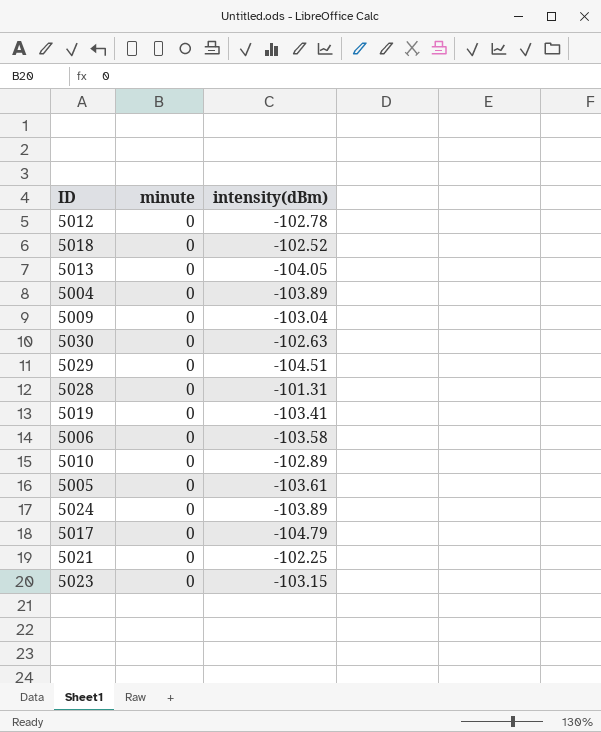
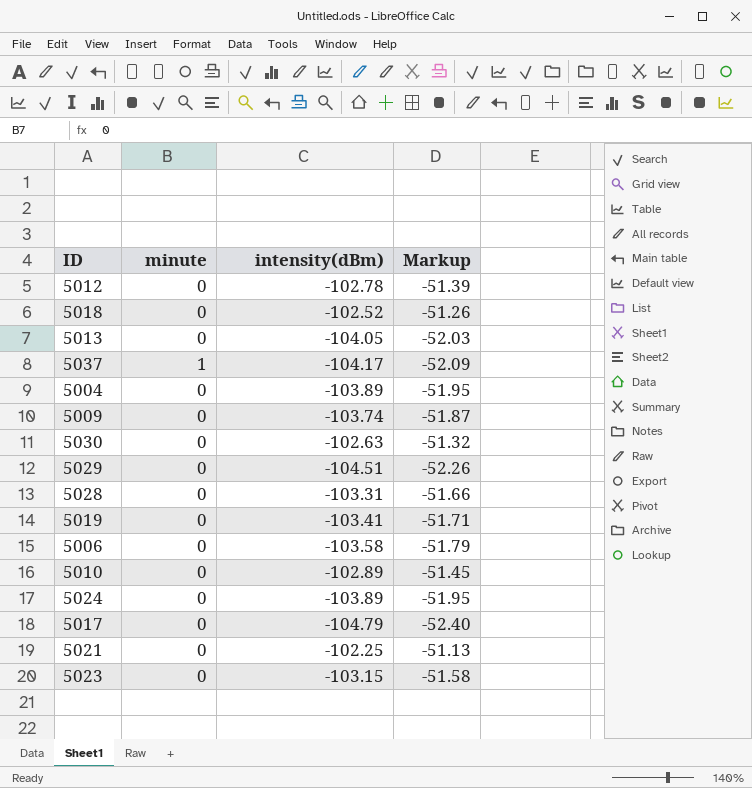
column Markup | formula: none -> [intensity(dBm)] * 0.5
row 5005: 0 | -103.61 -> none
row 5037: none -> 1 | -104.17 | -52.09
5009 | intensity(dBm): -103.04 -> -103.74
5028 | intensity(dBm): -101.31 -> -103.31

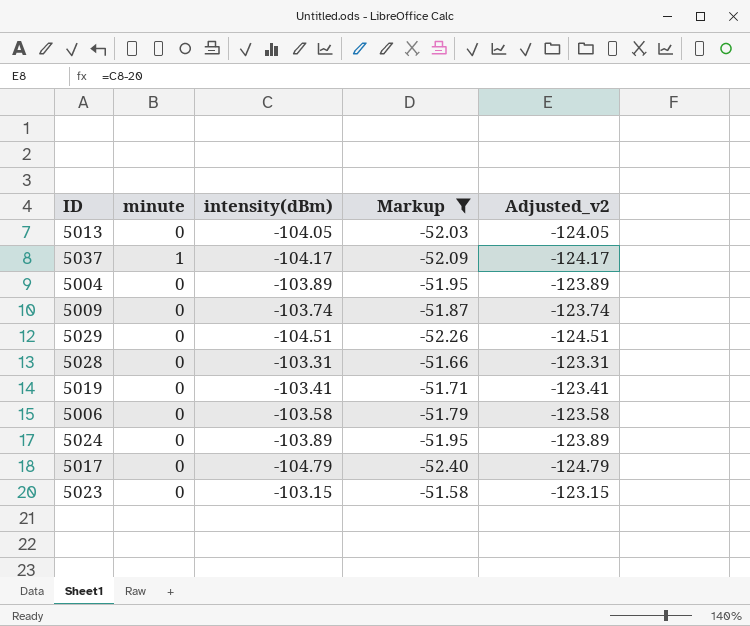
filter: none -> Markup <= -51.58
column Adjusted_v2 | formula: none -> [intensity(dBm)] - 20

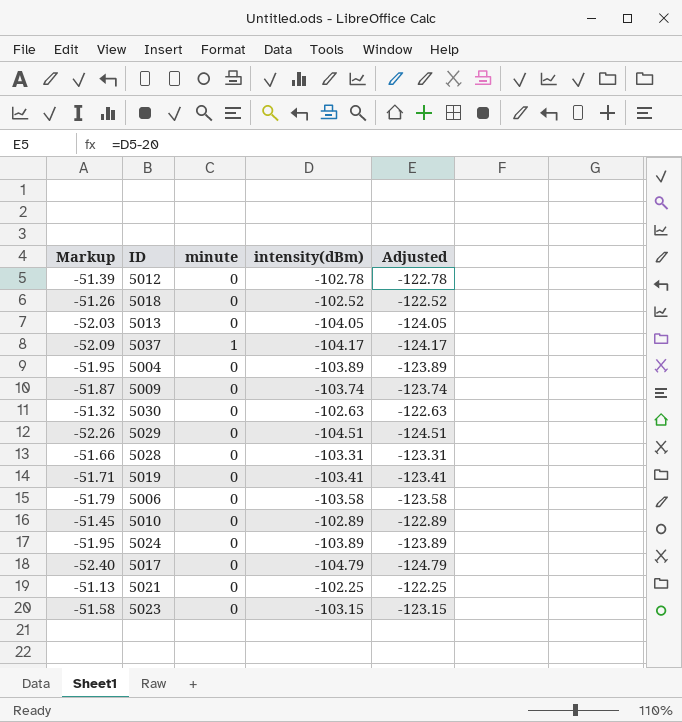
filter: Markup <= -51.58 -> none
column Markup | position: 4 -> 1
column name: Adjusted_v2 -> Adjusted

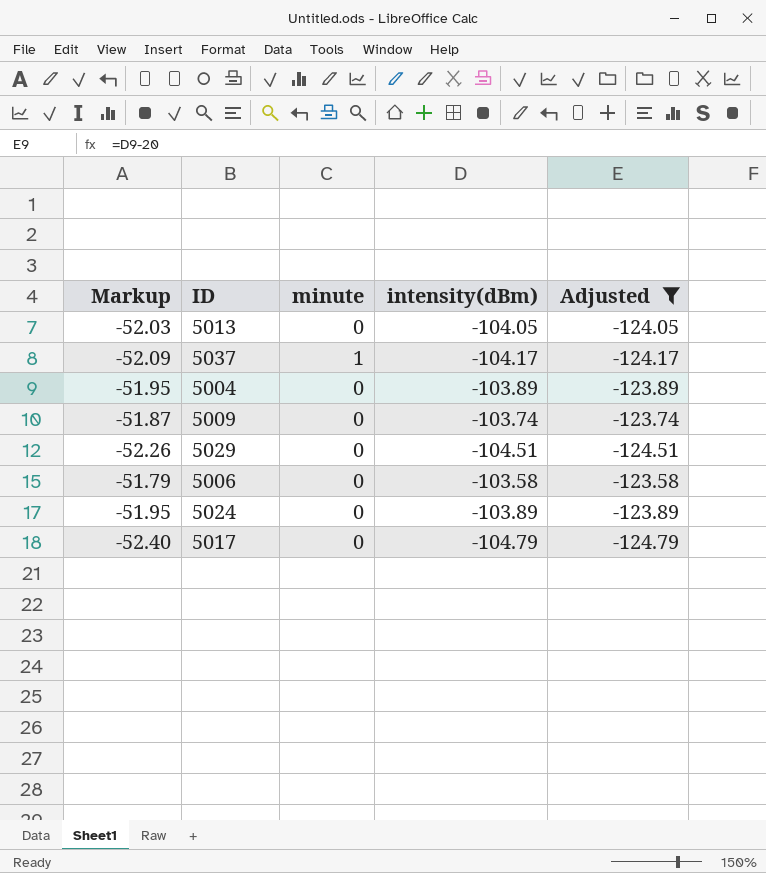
filter: none -> Adjusted <= -123.58

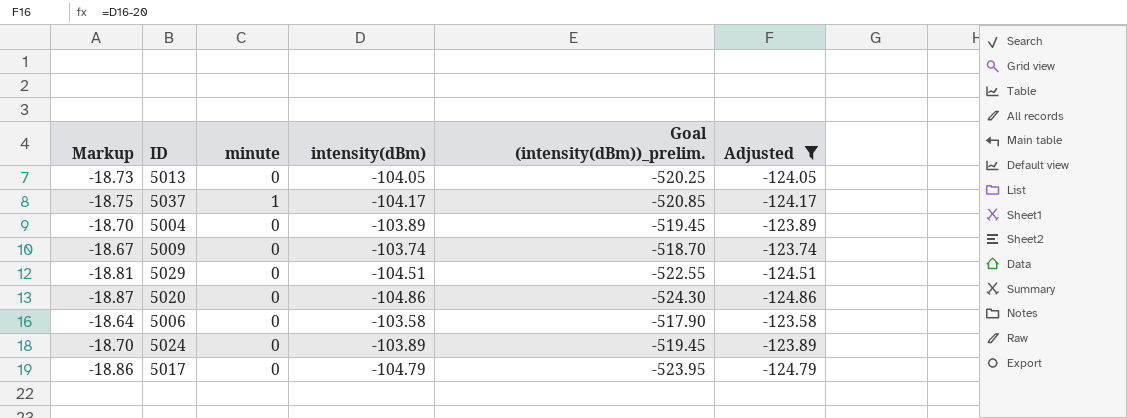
column Markup | formula: [intensity(dBm)] * 0.5 -> [intensity(dBm)] * 0.18
column Goal (intensity(dBm))_prelim. | formula: none -> [intensity(dBm)] * 5
row 5020: none -> -18.87 | 0 | -104.86 | -524.30 | -124.86

